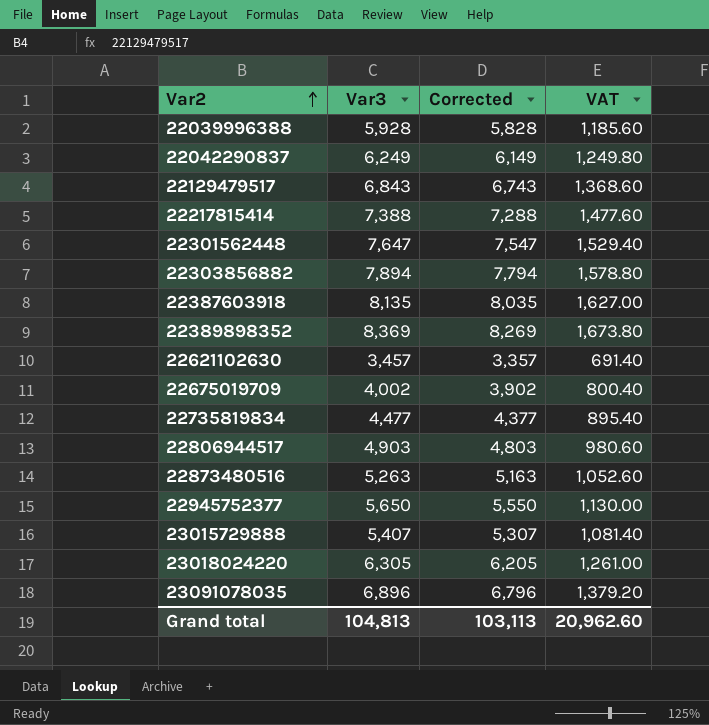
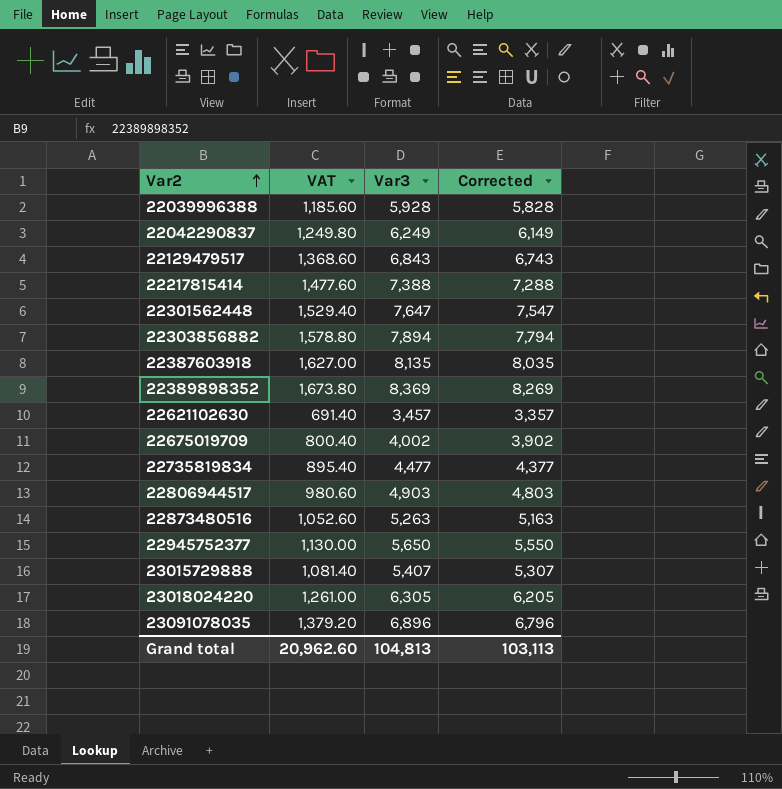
column VAT | position: 4 -> 2

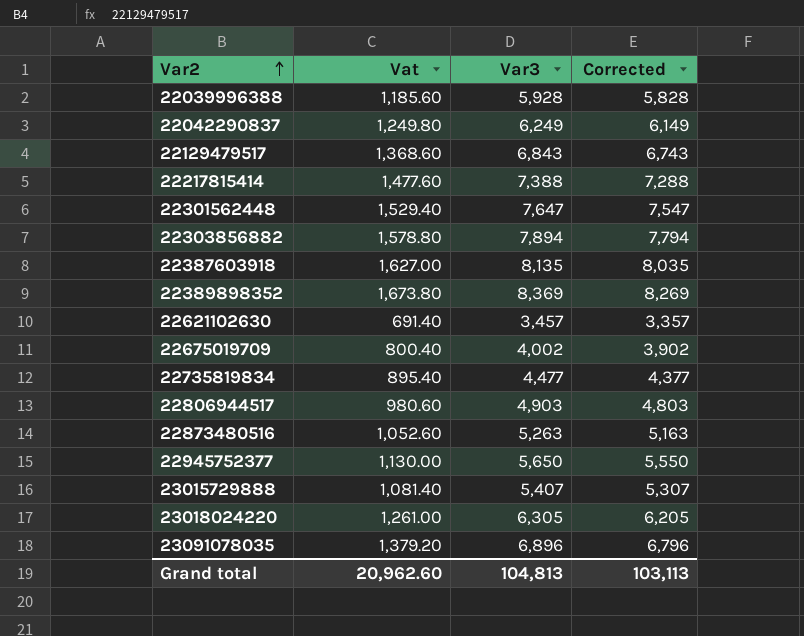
column name: VAT -> Vat

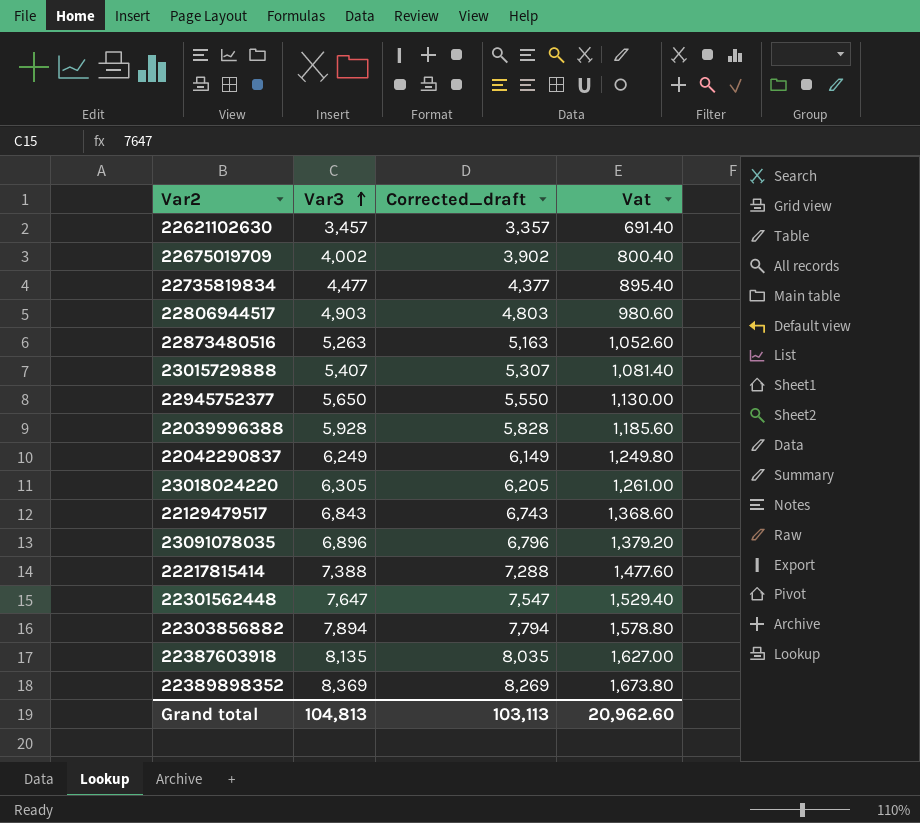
row order: Var2 ascending -> Var3 ascending
column name: Corrected -> Corrected_draft
column Vat | position: 2 -> 4

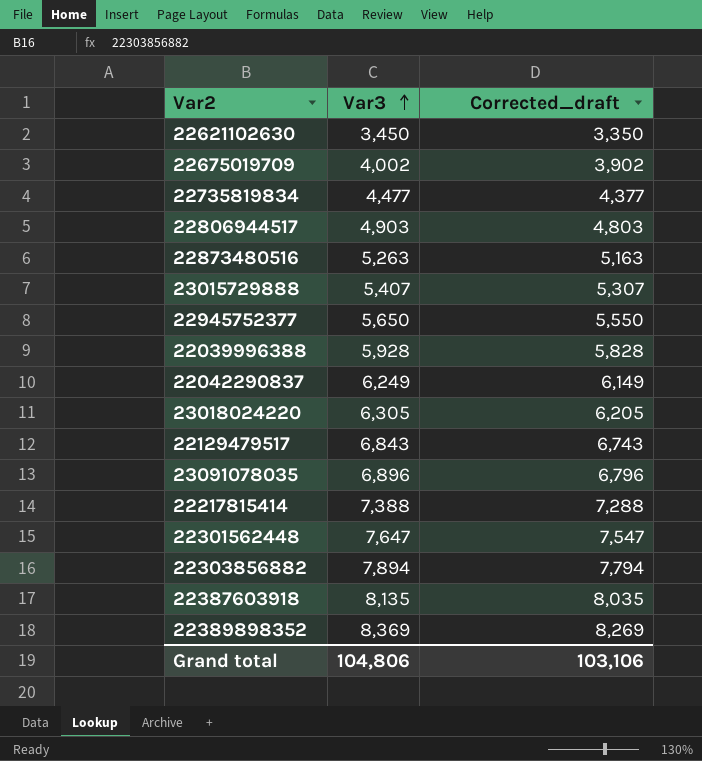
column Vat | formula: [Var3] * 0.2 -> none
22621102630 | Var3: 3,457 -> 3,450
22621102630 | Corrected_draft: 3,357 -> 3,350
Grand total | Var3: 104,813 -> 104,806
Grand total | Corrected_draft: 103,113 -> 103,106

